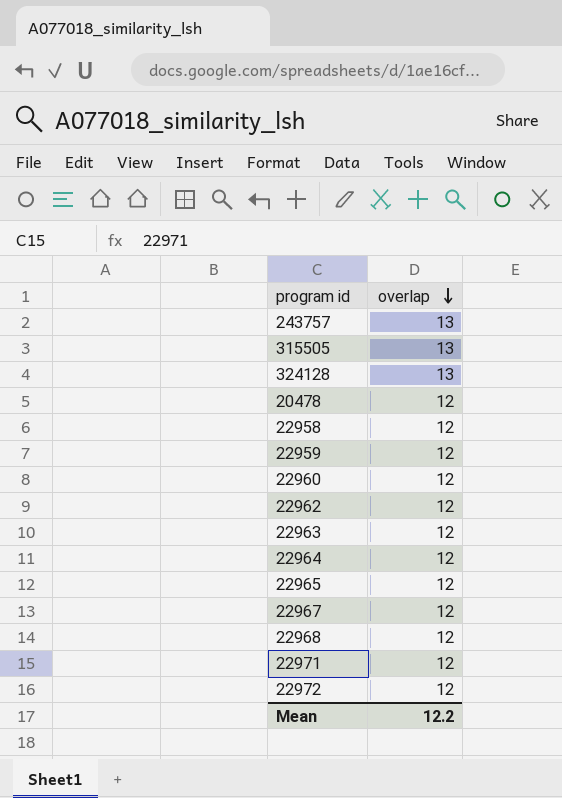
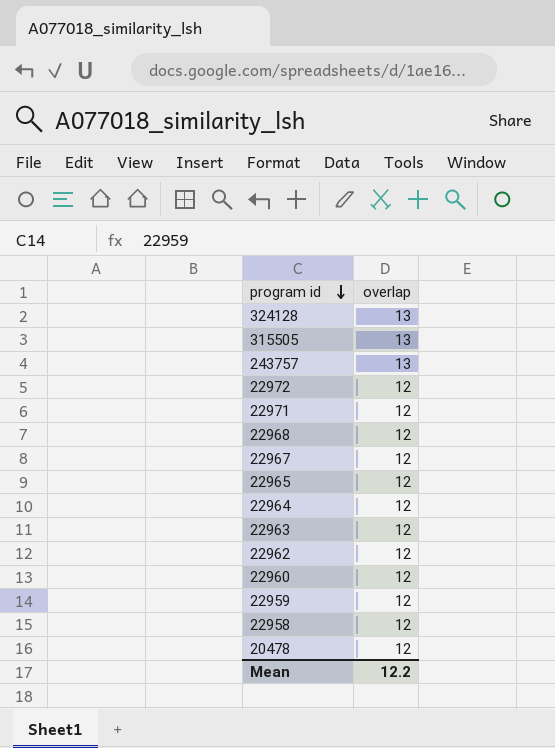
row order: overlap descending -> program id descending

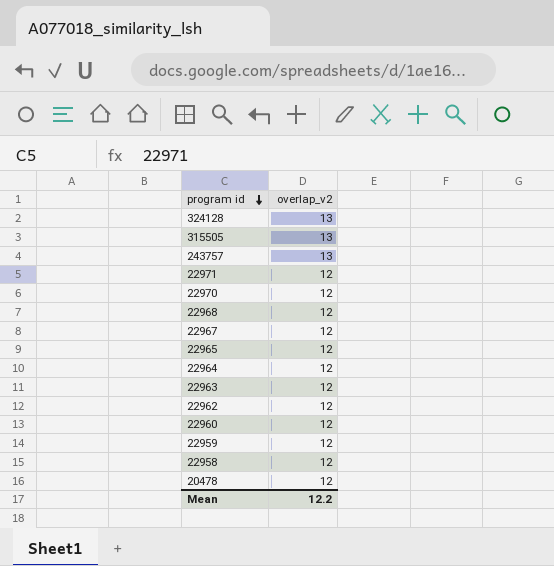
column name: overlap -> overlap_v2
row 22972: 12 -> none
row 22970: none -> 12

